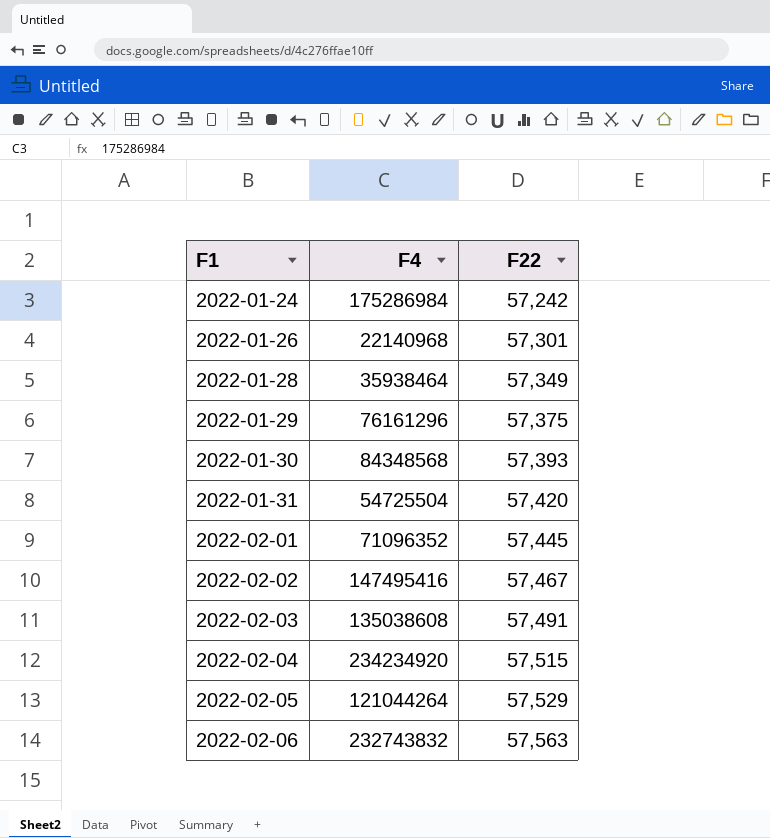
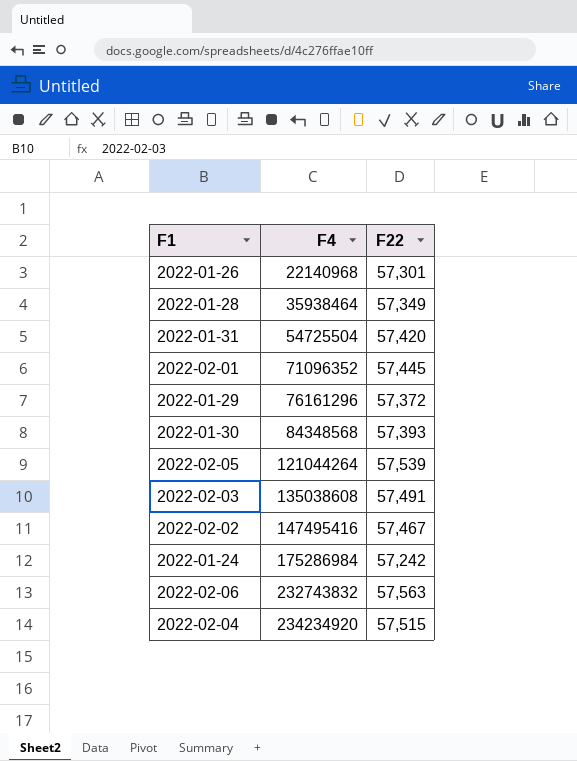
row order: F1 ascending -> F4 ascending
2022-01-29 | F22: 57,375 -> 57,372
2022-02-05 | F22: 57,529 -> 57,539

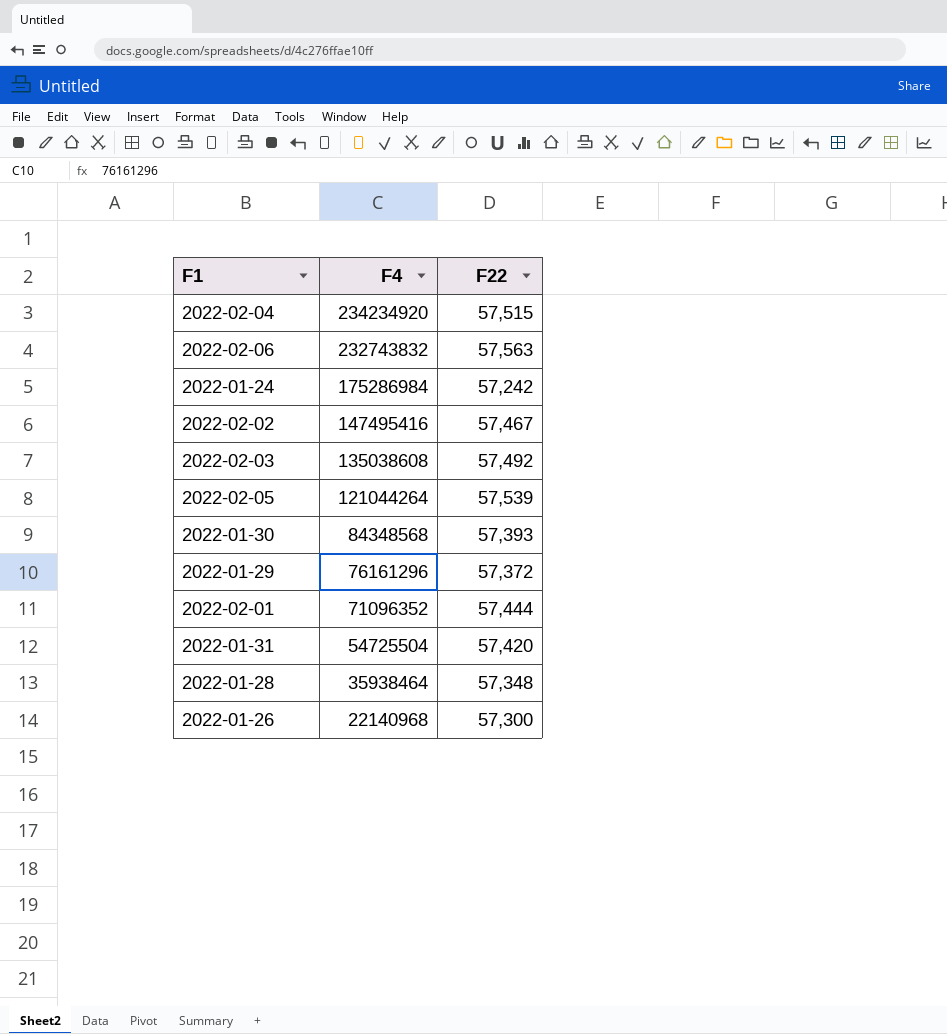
row order: F4 ascending -> F4 descending
2022-02-03 | F22: 57,491 -> 57,492
2022-02-01 | F22: 57,445 -> 57,444
2022-01-28 | F22: 57,349 -> 57,348
2022-01-26 | F22: 57,301 -> 57,300

